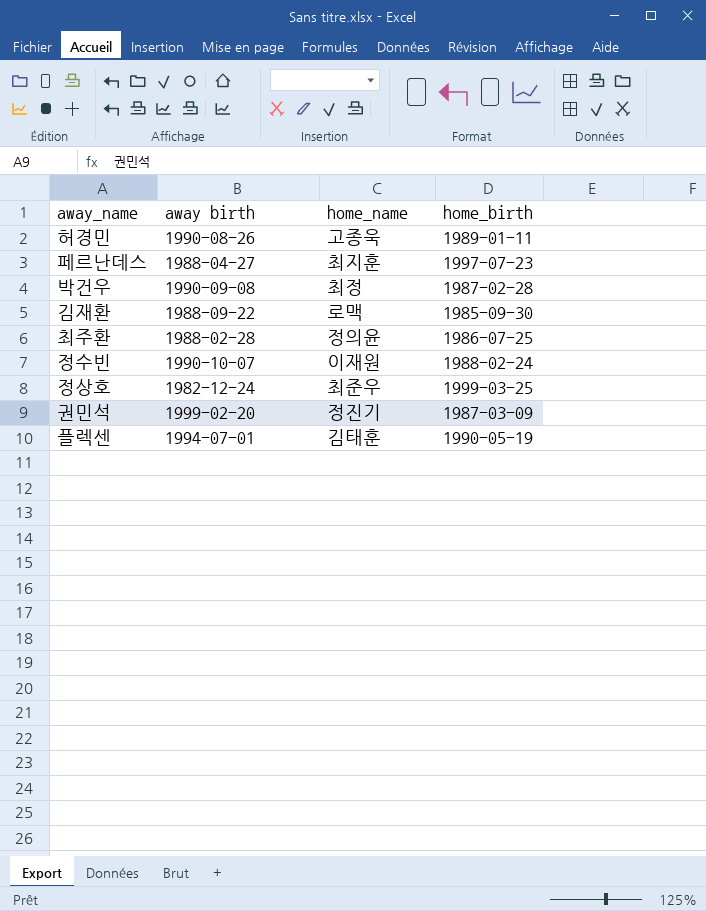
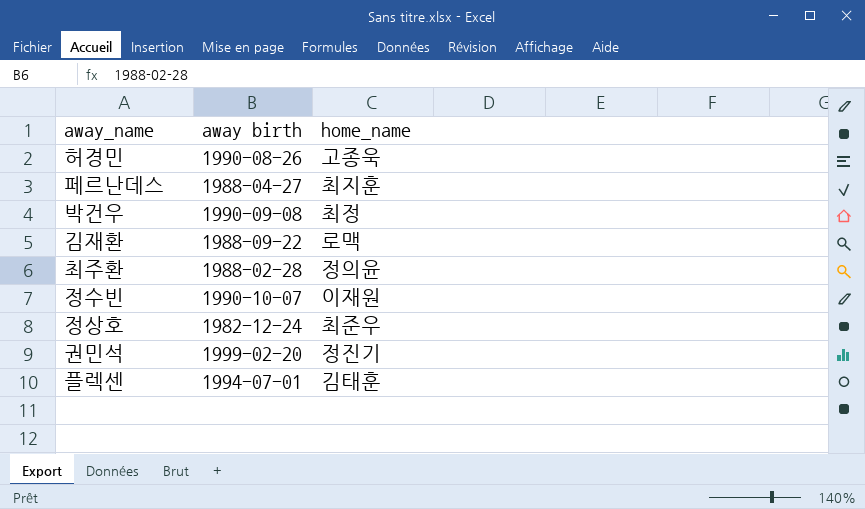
column home_birth | position: 4 -> none

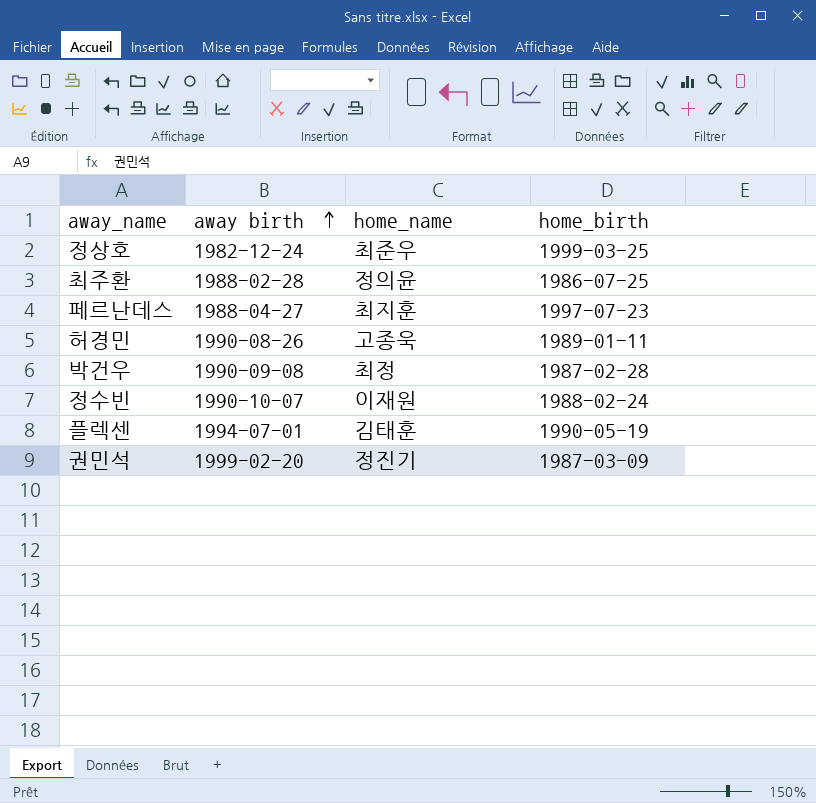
row order: none -> away birth ascending
column home_birth | position: none -> 4
row 김재환: 1988-09-22 | 로맥 -> none

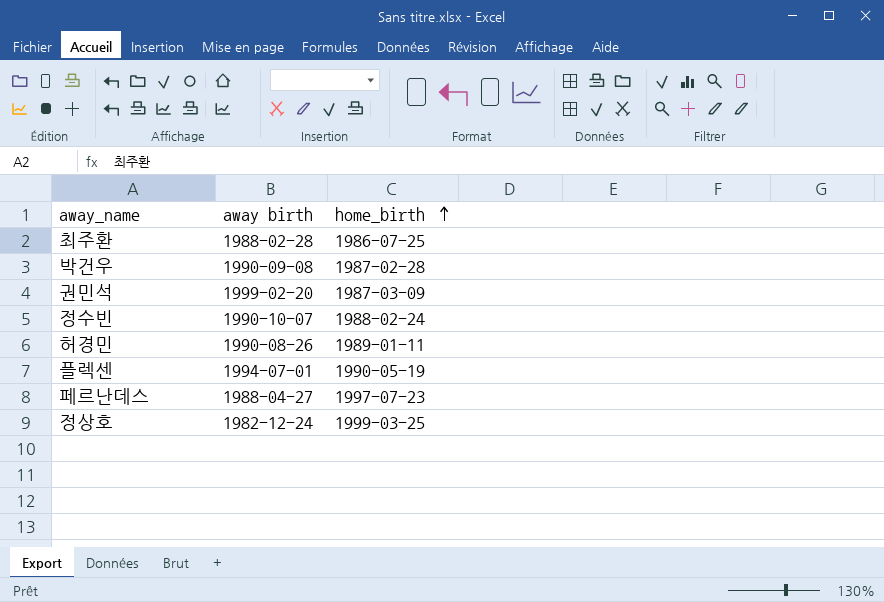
row order: away birth ascending -> home_birth ascending
column home_name | position: 3 -> none

